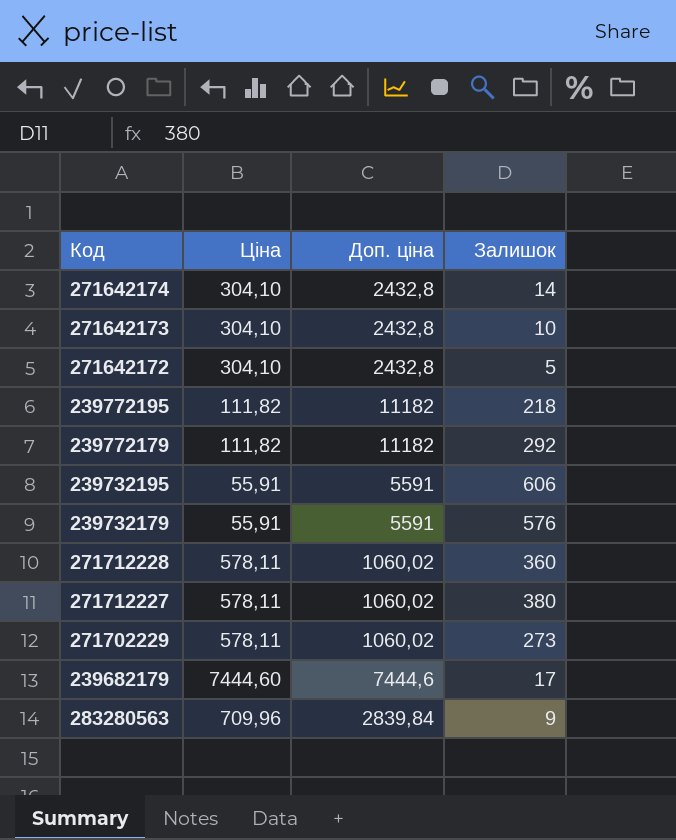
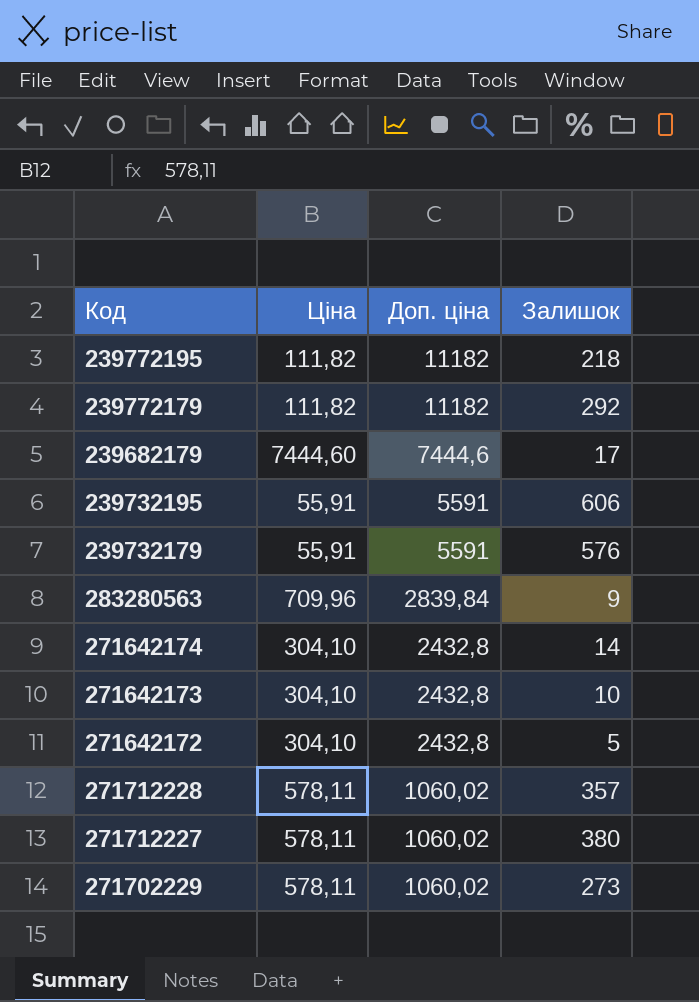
row order: none -> Доп. ціна descending
271712228 | Залишок: 360 -> 357

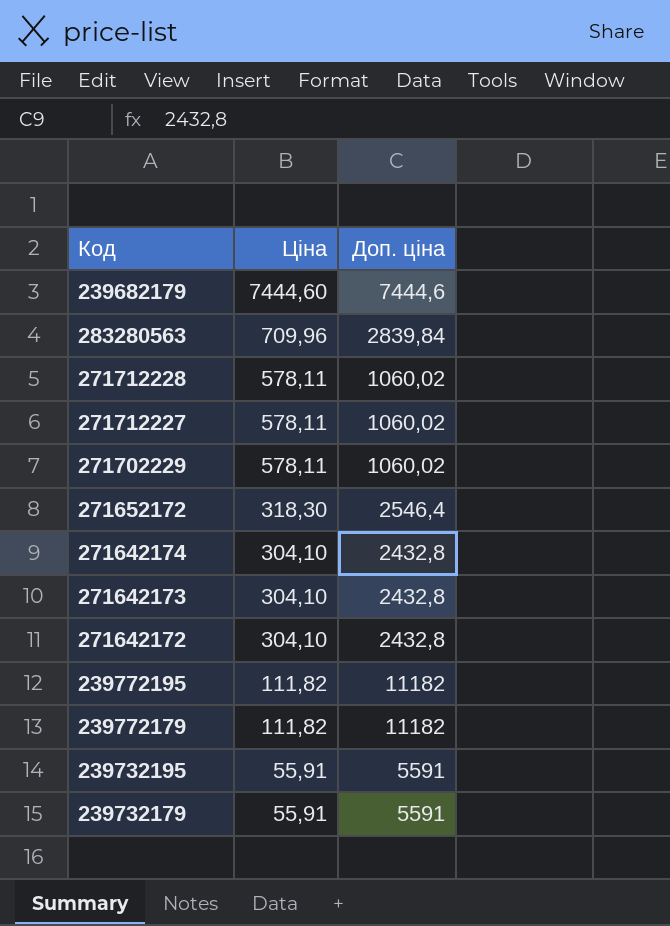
row order: Доп. ціна descending -> Ціна descending
column Залишок | position: 4 -> none
row 271652172: none -> 318,30 | 2546,4

